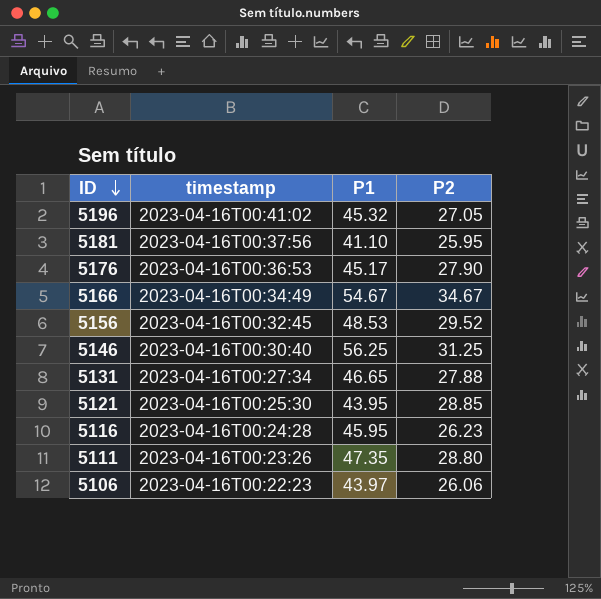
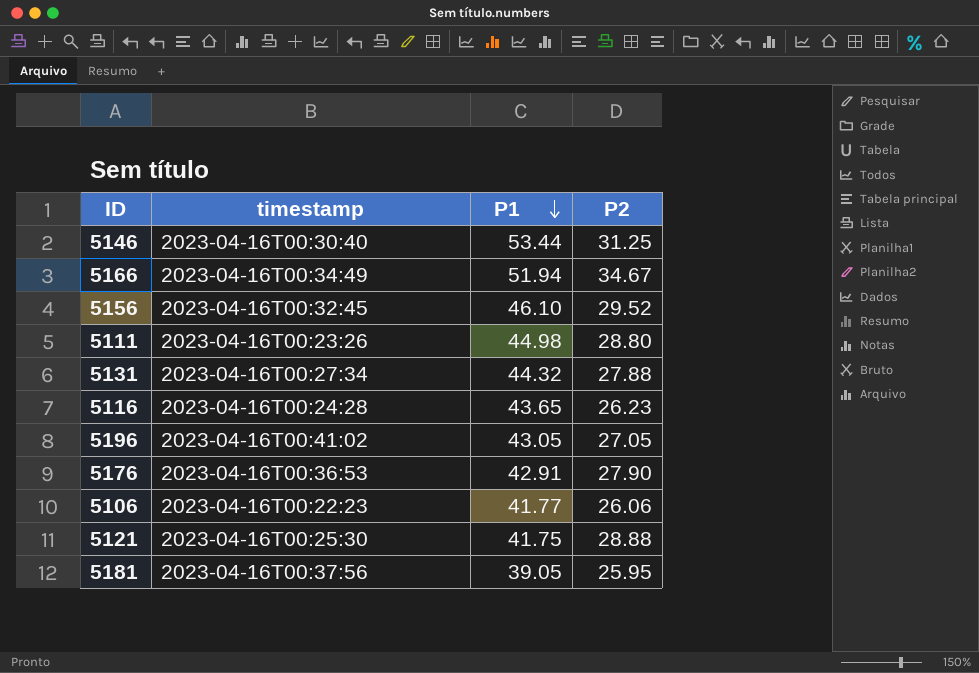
row order: ID descending -> P1 descending
5146 | P1: 56.25 -> 53.44
5166 | P1: 54.67 -> 51.94
5156 | P1: 48.53 -> 46.10
5111 | P1: 47.35 -> 44.98
5131 | P1: 46.65 -> 44.32
5116 | P1: 45.95 -> 43.65
5196 | P1: 45.32 -> 43.05
5176 | P1: 45.17 -> 42.91
5106 | P1: 43.97 -> 41.77
5121 | P1: 43.95 -> 41.75
5121 | P2: 28.85 -> 28.88
5181 | P1: 41.10 -> 39.05

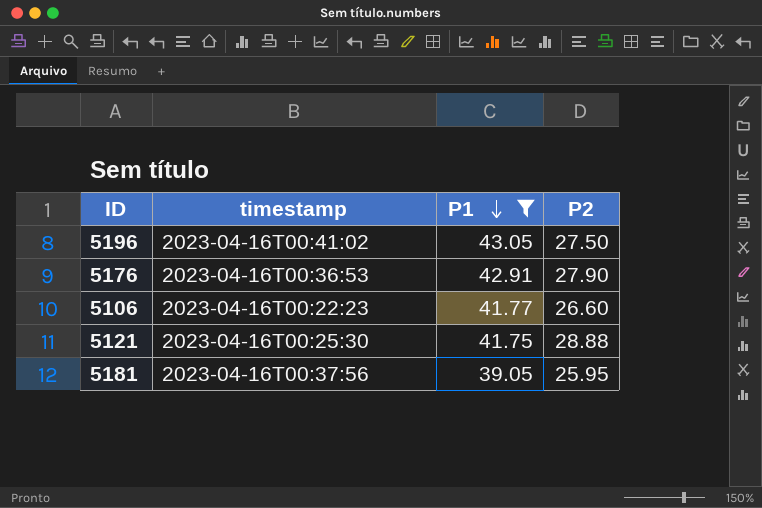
filter: none -> P1 <= 43.05
5196 | P2: 27.05 -> 27.50
5106 | P2: 26.06 -> 26.60

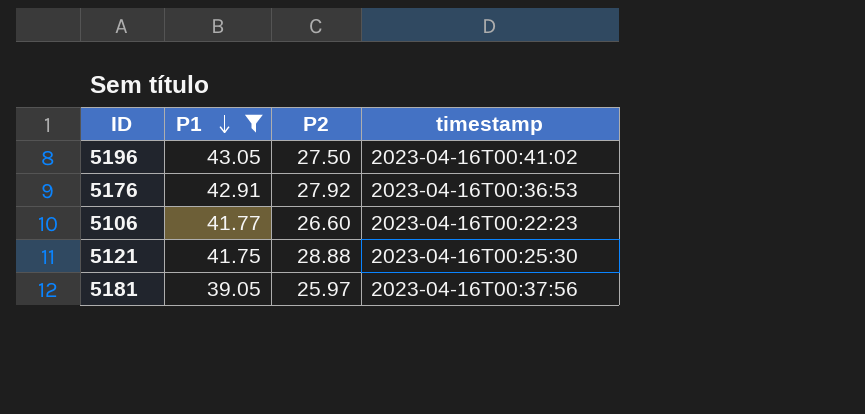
column timestamp | position: 2 -> 4
5176 | P2: 27.90 -> 27.92
5181 | P2: 25.95 -> 25.97

